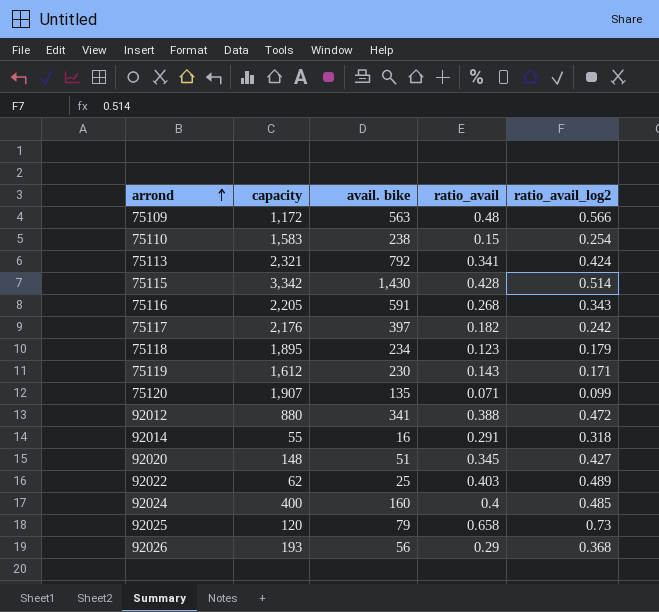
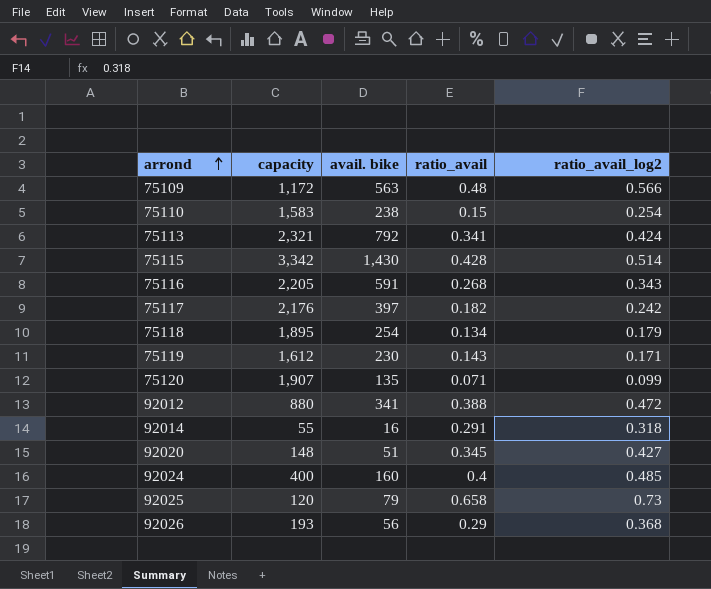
row 92022: 62 | 25 | 0.403 | 0.489 -> none
75118 | avail. bike: 234 -> 254
75118 | ratio_avail: 0.123 -> 0.134

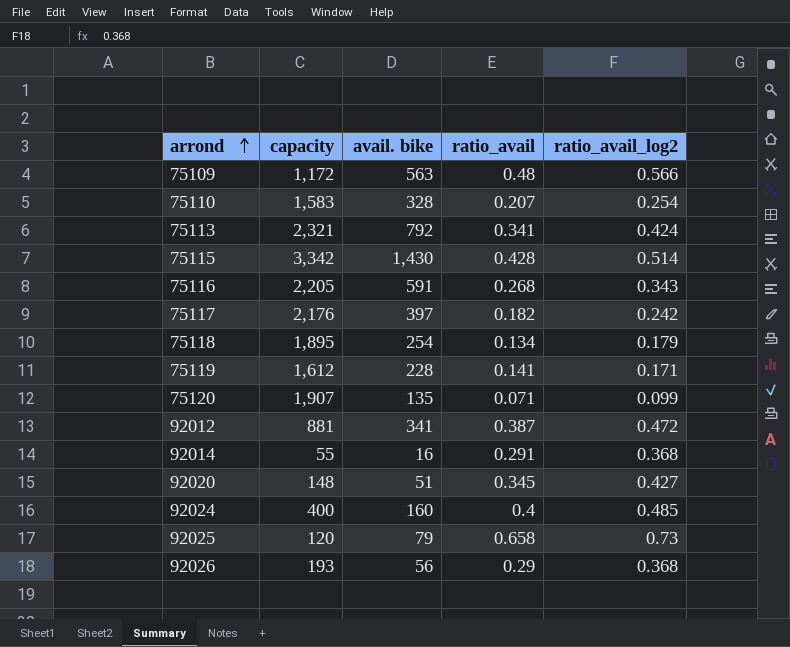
75110 | avail. bike: 238 -> 328
75110 | ratio_avail: 0.15 -> 0.207
75119 | avail. bike: 230 -> 228
75119 | ratio_avail: 0.143 -> 0.141
92012 | capacity: 880 -> 881
92012 | ratio_avail: 0.388 -> 0.387
92014 | ratio_avail_log2: 0.318 -> 0.368

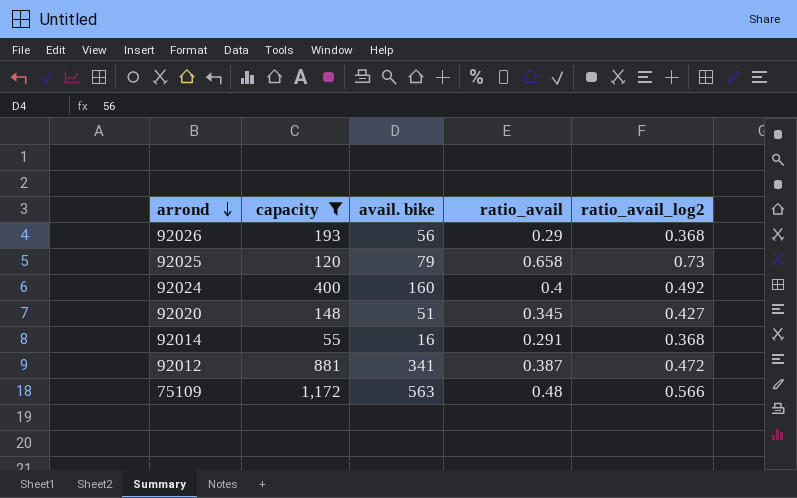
filter: none -> capacity <= 1,172
row order: arrond ascending -> arrond descending
92024 | ratio_avail_log2: 0.485 -> 0.492

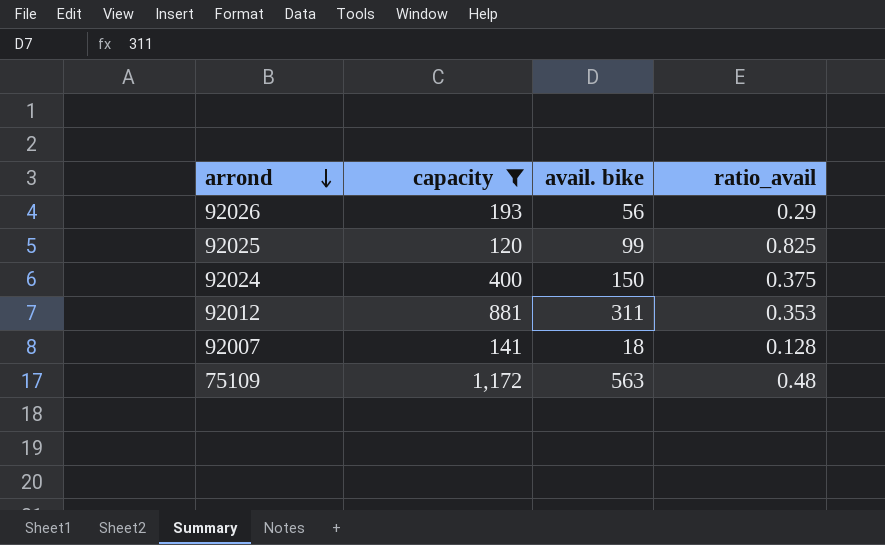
column ratio_avail_log2 | position: 5 -> none
row 92020: 148 | 51 | 0.345 | 0.427 -> none
row 92014: 55 | 16 | 0.291 | 0.368 -> none
92025 | avail. bike: 79 -> 99
92025 | ratio_avail: 0.658 -> 0.825
92024 | avail. bike: 160 -> 150
92024 | ratio_avail: 0.4 -> 0.375
92012 | avail. bike: 341 -> 311
92012 | ratio_avail: 0.387 -> 0.353
row 92007: none -> 141 | 18 | 0.128

